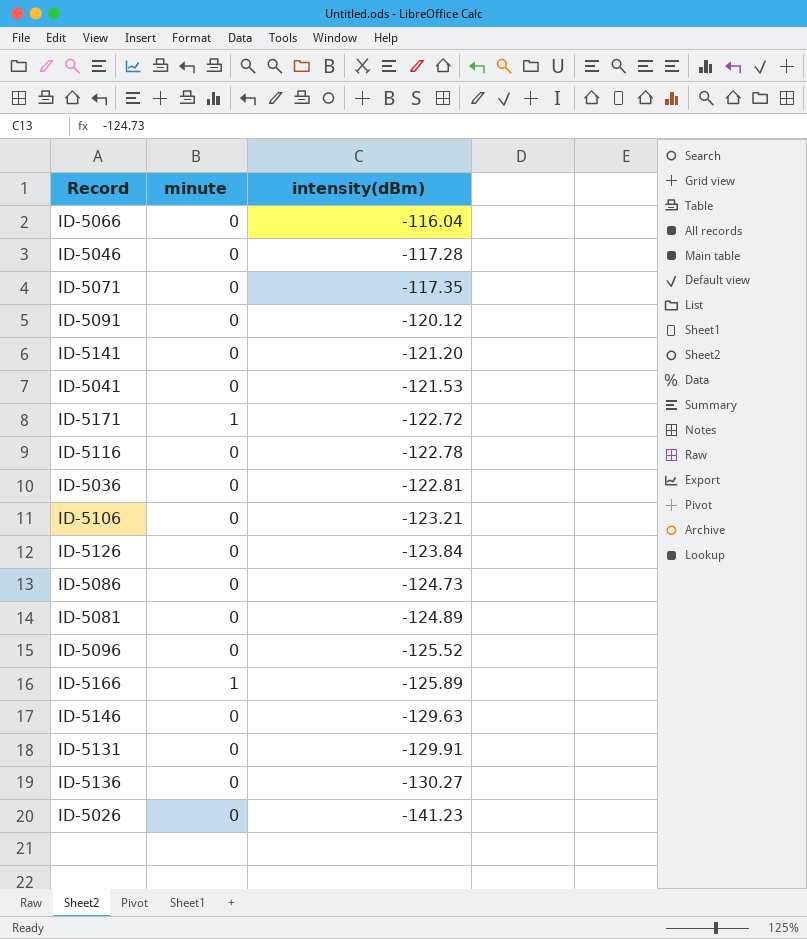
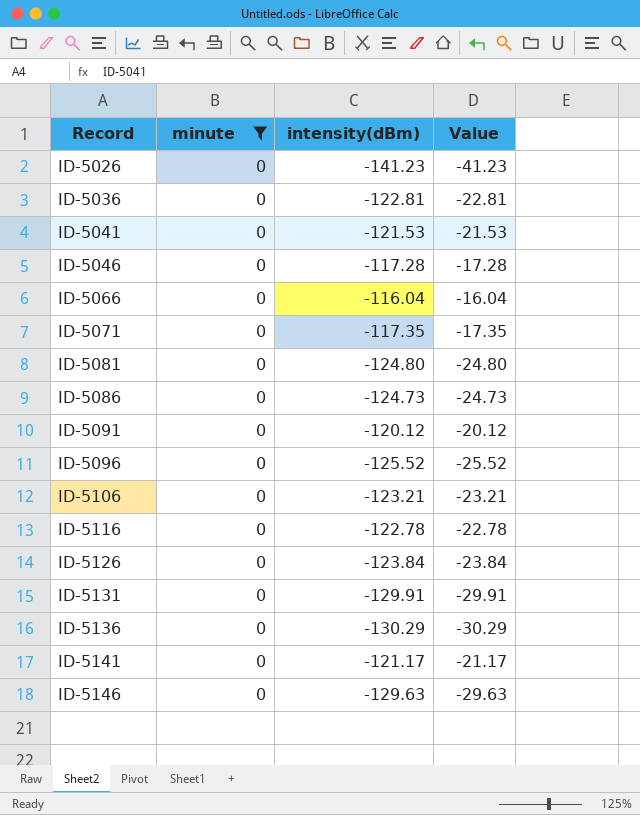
filter: none -> minute = 0
row order: intensity(dBm) descending -> Record ascending
column Value | formula: none -> [intensity(dBm)] + 100
ID-5081 | intensity(dBm): -124.89 -> -124.80
ID-5136 | intensity(dBm): -130.27 -> -130.29
ID-5141 | intensity(dBm): -121.20 -> -121.17

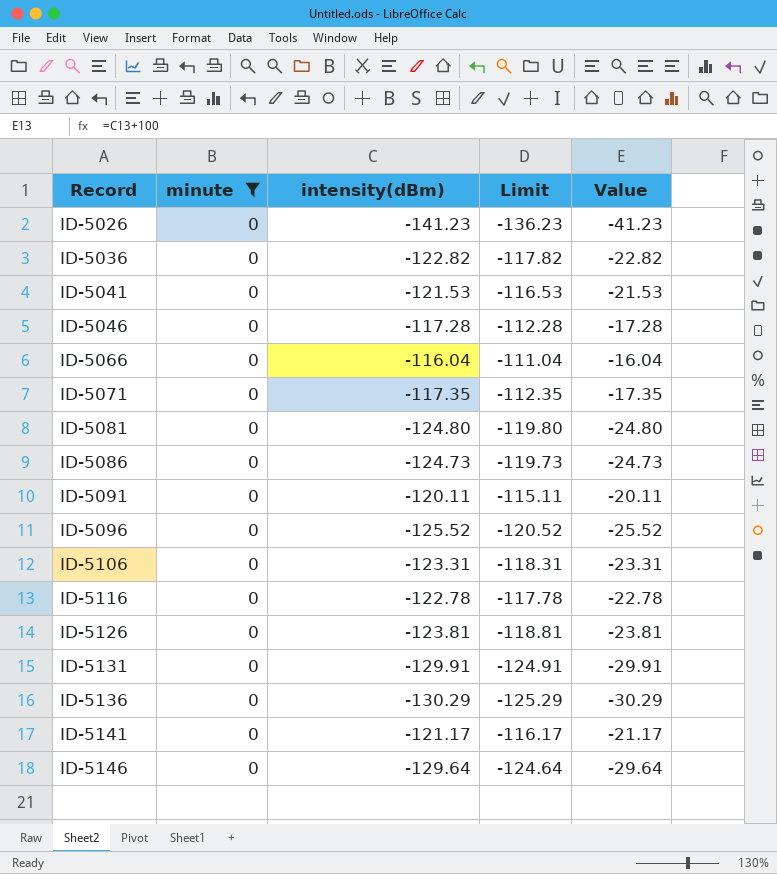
column Limit | formula: none -> [intensity(dBm)] + 5
ID-5036 | intensity(dBm): -122.81 -> -122.82
ID-5036 | Value: -22.81 -> -22.82
ID-5091 | intensity(dBm): -120.12 -> -120.11
ID-5091 | Value: -20.12 -> -20.11
ID-5106 | intensity(dBm): -123.21 -> -123.31
ID-5106 | Value: -23.21 -> -23.31
ID-5126 | intensity(dBm): -123.84 -> -123.81
ID-5126 | Value: -23.84 -> -23.81
ID-5146 | intensity(dBm): -129.63 -> -129.64
ID-5146 | Value: -29.63 -> -29.64

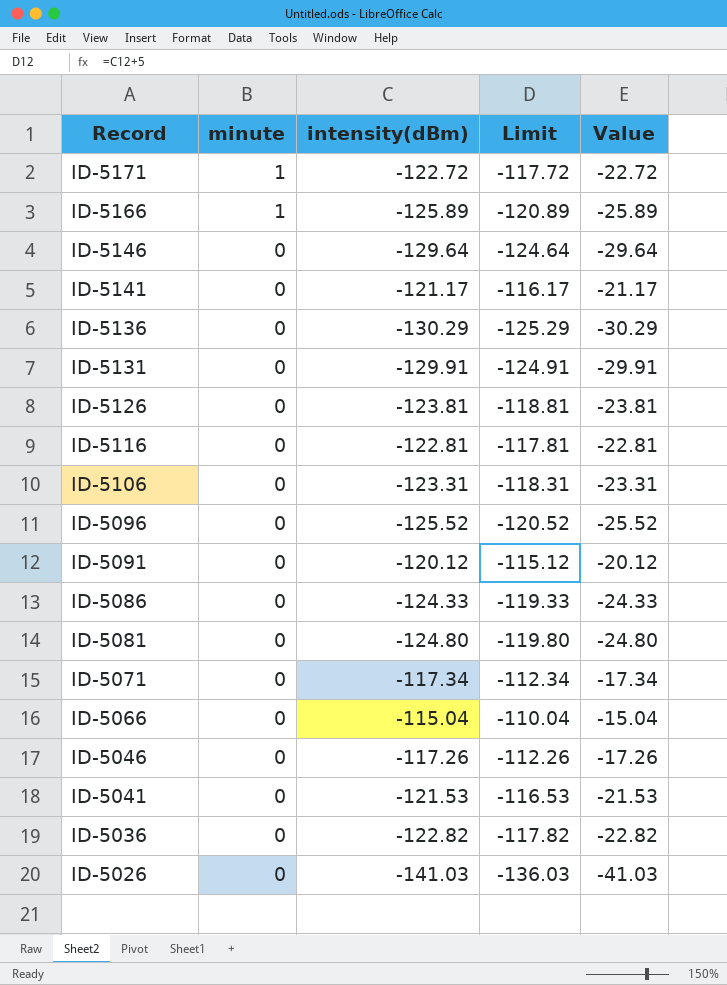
filter: minute = 0 -> none
row order: Record ascending -> Record descending
ID-5116 | intensity(dBm): -122.78 -> -122.81
ID-5116 | Limit: -117.78 -> -117.81
ID-5116 | Value: -22.78 -> -22.81
ID-5091 | intensity(dBm): -120.11 -> -120.12
ID-5091 | Limit: -115.11 -> -115.12
ID-5091 | Value: -20.11 -> -20.12
ID-5086 | intensity(dBm): -124.73 -> -124.33
ID-5086 | Limit: -119.73 -> -119.33
ID-5086 | Value: -24.73 -> -24.33
ID-5071 | intensity(dBm): -117.35 -> -117.34
ID-5071 | Limit: -112.35 -> -112.34
ID-5071 | Value: -17.35 -> -17.34
ID-5066 | intensity(dBm): -116.04 -> -115.04
ID-5066 | Limit: -111.04 -> -110.04
ID-5066 | Value: -16.04 -> -15.04
ID-5046 | intensity(dBm): -117.28 -> -117.26
ID-5046 | Limit: -112.28 -> -112.26
ID-5046 | Value: -17.28 -> -17.26
ID-5026 | intensity(dBm): -141.23 -> -141.03
ID-5026 | Limit: -136.23 -> -136.03
ID-5026 | Value: -41.23 -> -41.03

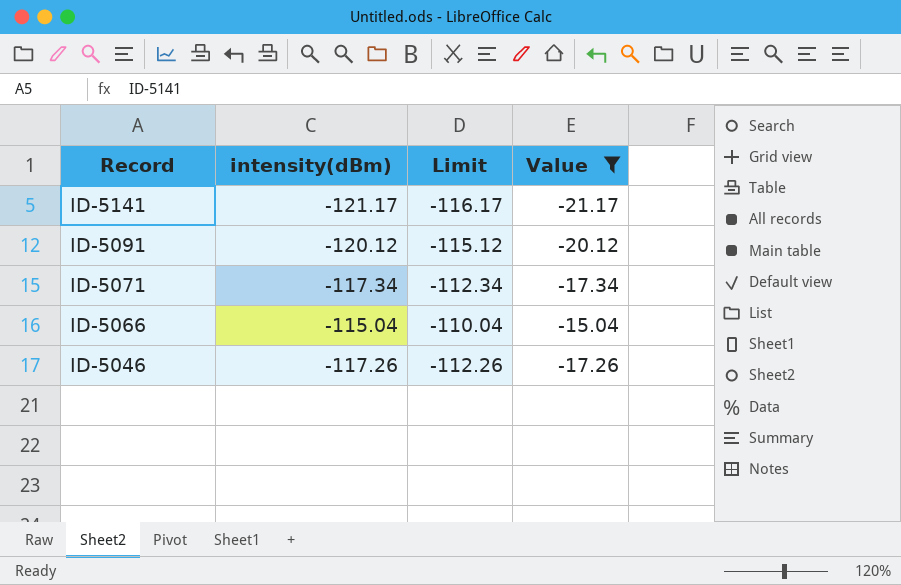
filter: none -> Value >= -21.17
column minute | position: 2 -> none

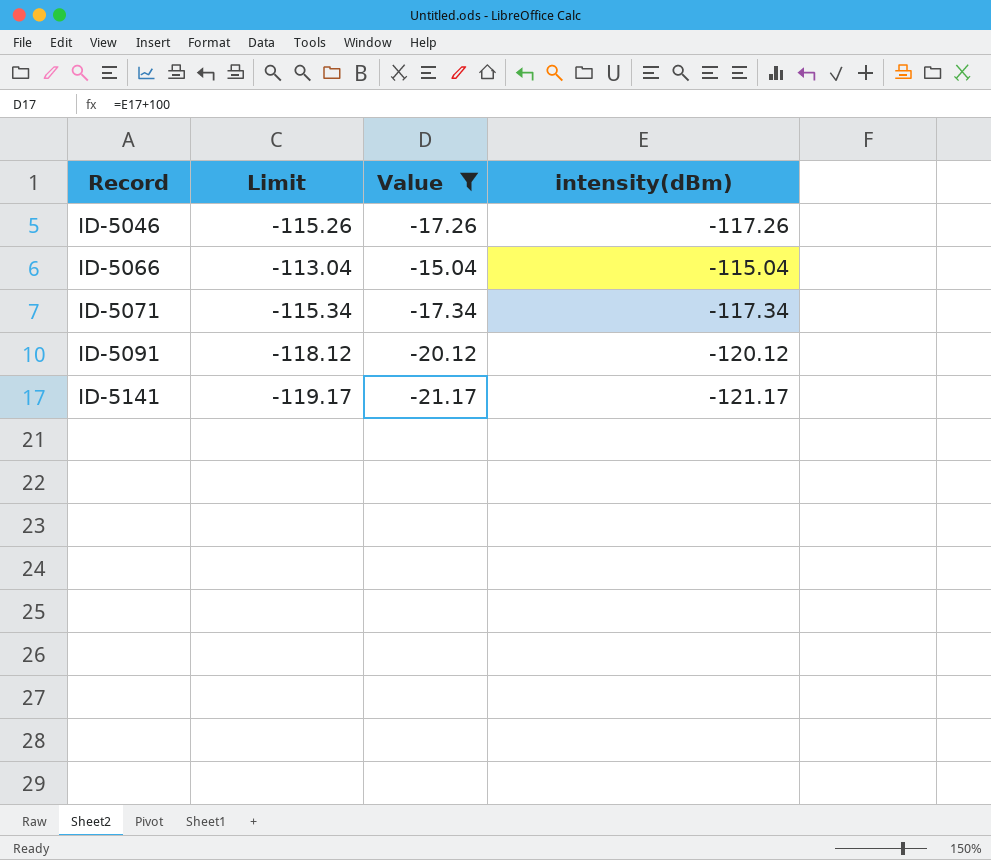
row order: Record descending -> Record ascending
column Limit | formula: [intensity(dBm)] + 5 -> [intensity(dBm)] + 2
column intensity(dBm) | position: 2 -> 4

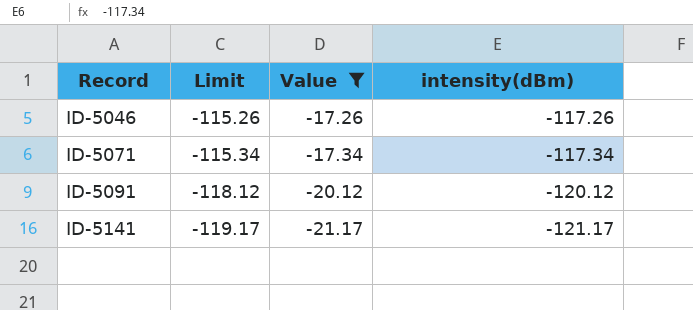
row ID-5066: -113.04 | -15.04 | -115.04 -> none

